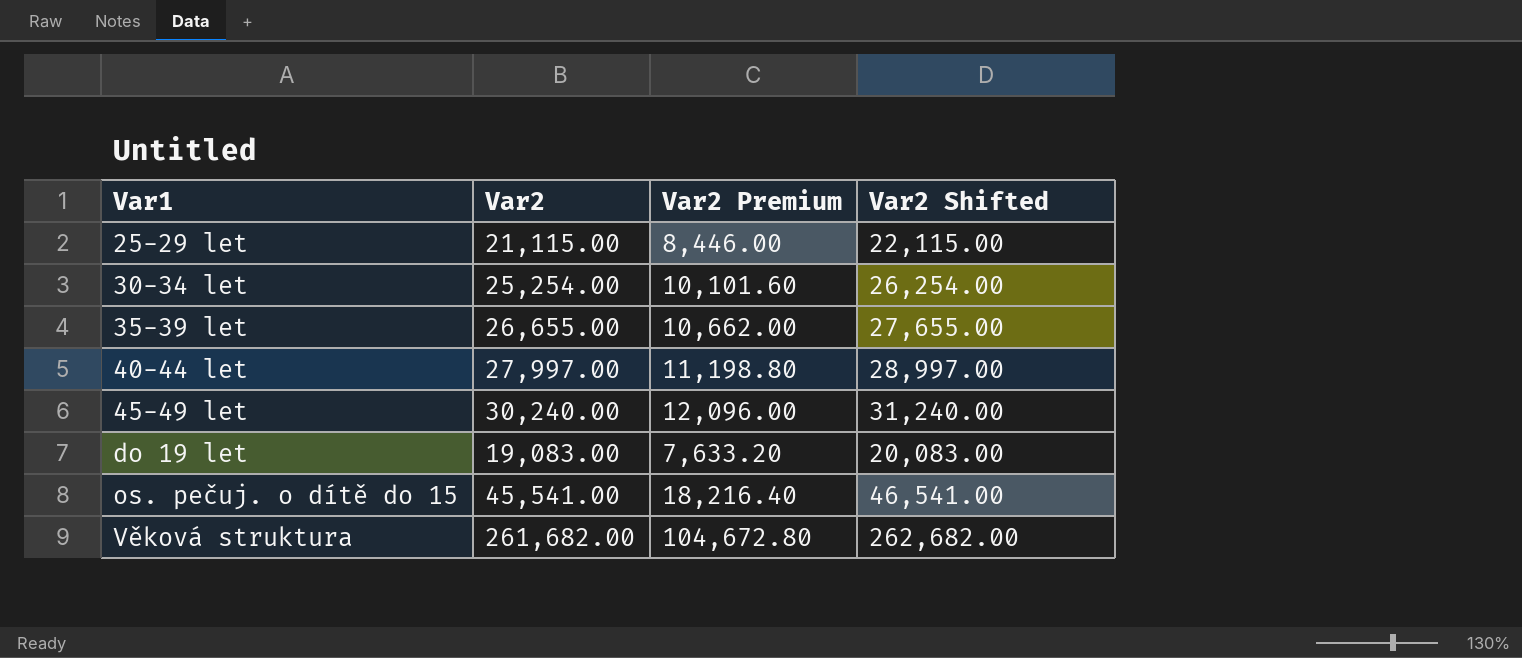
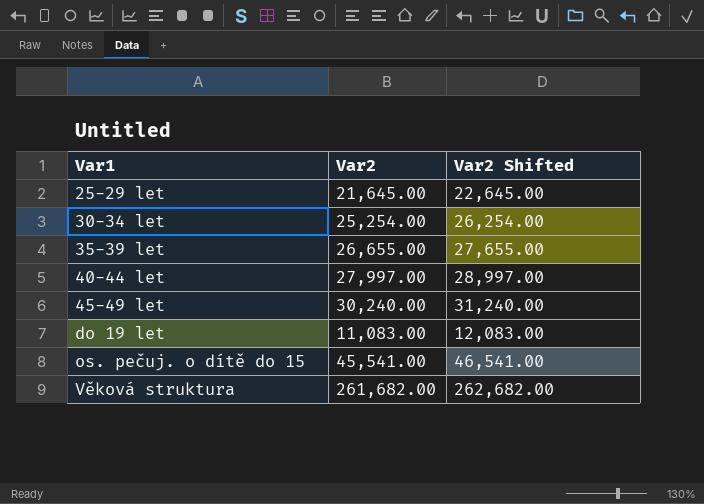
column Var2 Premium | formula: [Var2] * 0.4 -> none
25-29 let | Var2: 21,115.00 -> 21,645.00
25-29 let | Var2 Shifted: 22,115.00 -> 22,645.00
do 19 let | Var2: 19,083.00 -> 11,083.00
do 19 let | Var2 Shifted: 20,083.00 -> 12,083.00

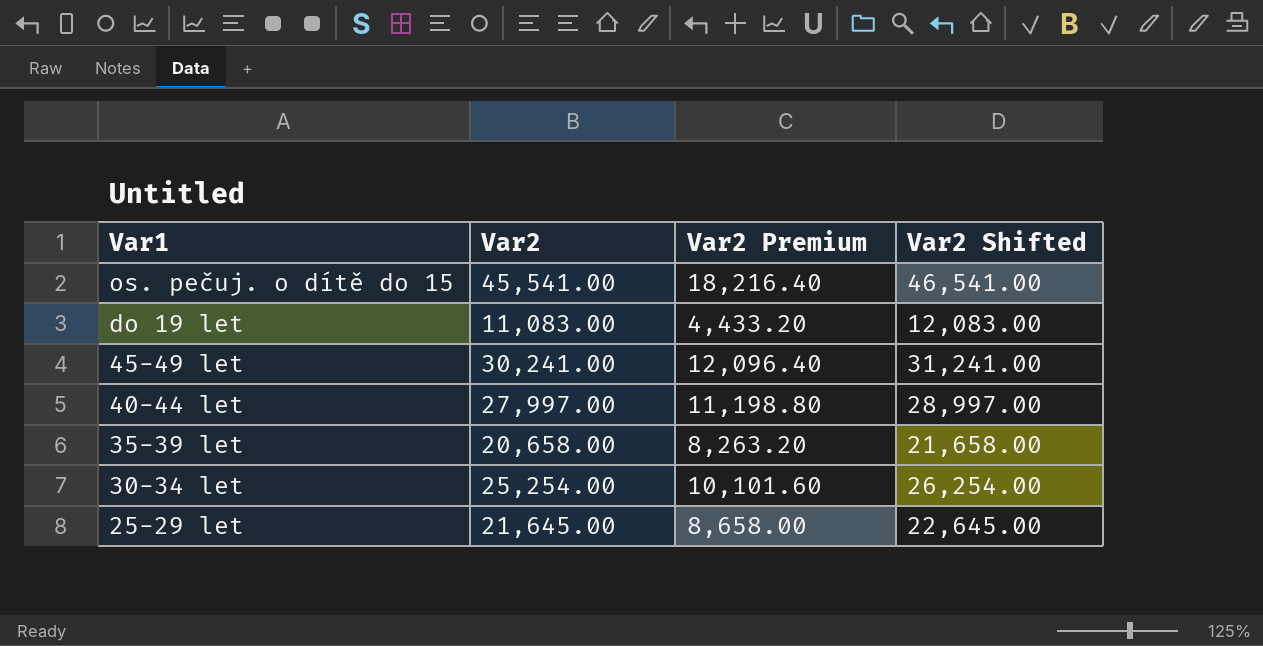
row order: Var1 ascending -> Var1 descending
column Var2 Premium | formula: none -> [Var2] * 0.4
row Věková struktura: 261,682.00 | 262,682.00 -> none
45-49 let | Var2: 30,240.00 -> 30,241.00
45-49 let | Var2 Shifted: 31,240.00 -> 31,241.00
35-39 let | Var2: 26,655.00 -> 20,658.00
35-39 let | Var2 Shifted: 27,655.00 -> 21,658.00

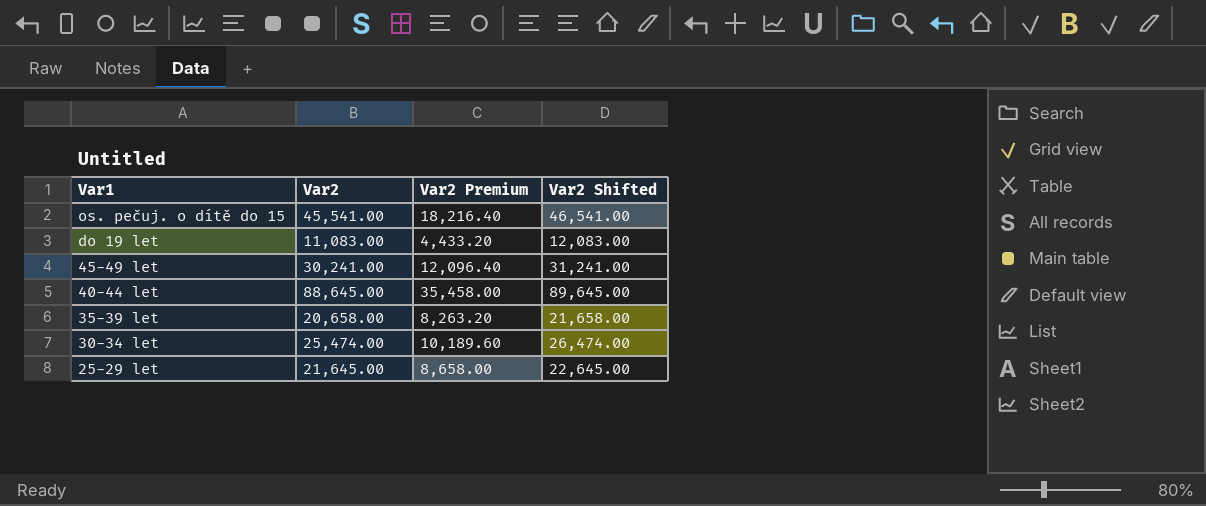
40-44 let | Var2: 27,997.00 -> 88,645.00
40-44 let | Var2 Premium: 11,198.80 -> 35,458.00
40-44 let | Var2 Shifted: 28,997.00 -> 89,645.00
30-34 let | Var2: 25,254.00 -> 25,474.00
30-34 let | Var2 Premium: 10,101.60 -> 10,189.60
30-34 let | Var2 Shifted: 26,254.00 -> 26,474.00

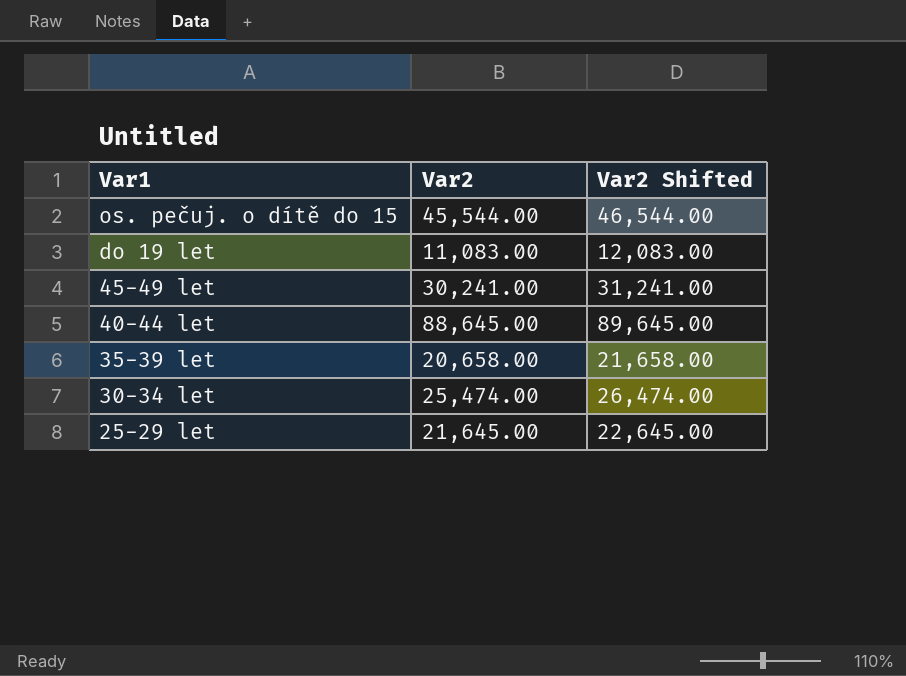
column Var2 Premium | formula: [Var2] * 0.4 -> none
os. pečuj. o dítě do 15 | Var2: 45,541.00 -> 45,544.00
os. pečuj. o dítě do 15 | Var2 Shifted: 46,541.00 -> 46,544.00

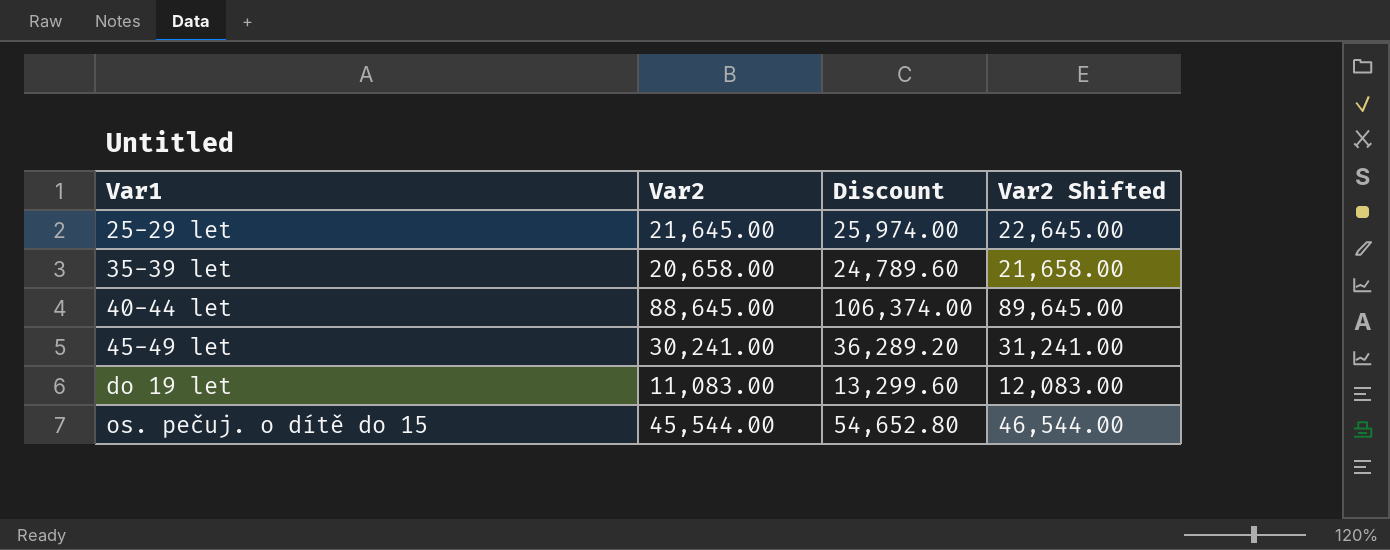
row order: Var1 descending -> Var1 ascending
column Discount | formula: none -> [Var2] * 1.2
row 30-34 let: 25,474.00 | 26,474.00 -> none

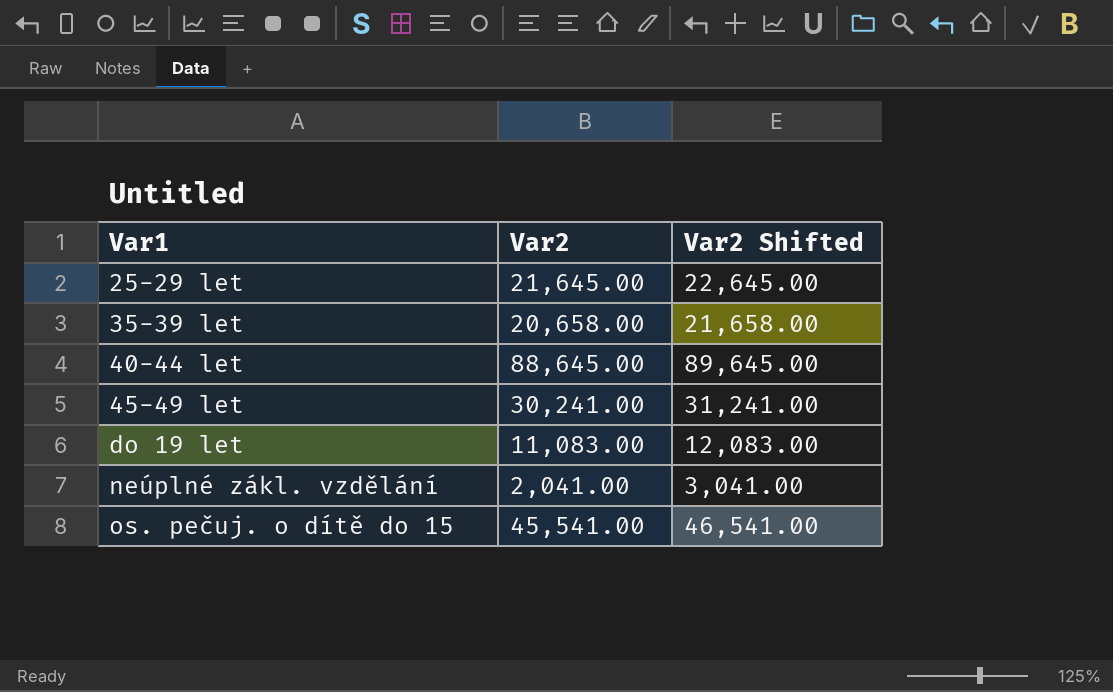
column Discount | formula: [Var2] * 1.2 -> none
row neúplné zákl. vzdělání: none -> 2,041.00 | 3,041.00
os. pečuj. o dítě do 15 | Var2: 45,544.00 -> 45,541.00
os. pečuj. o dítě do 15 | Var2 Shifted: 46,544.00 -> 46,541.00

